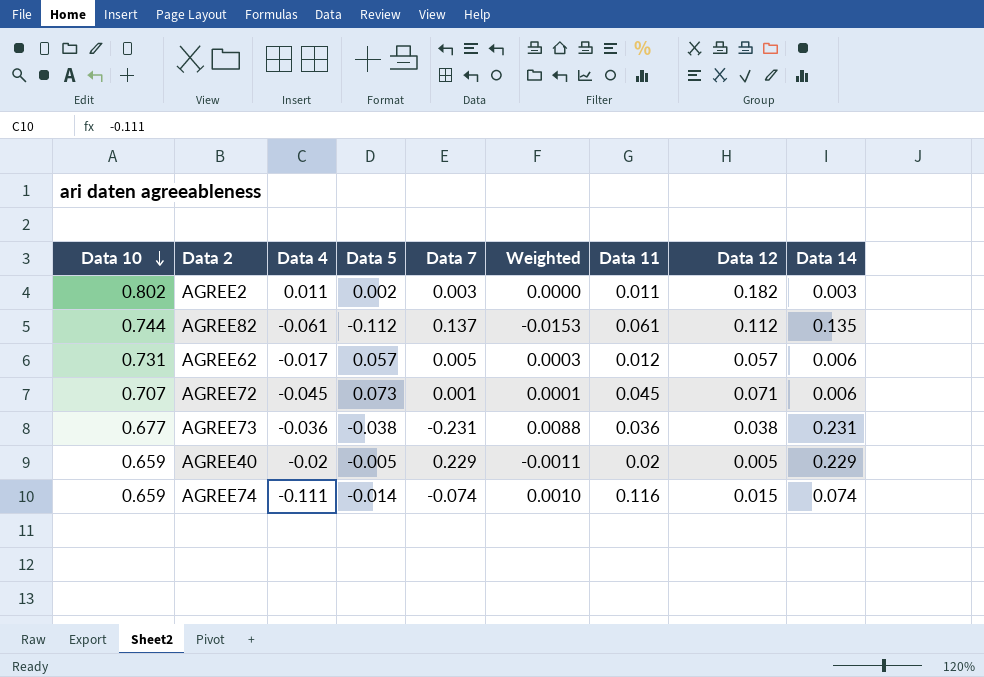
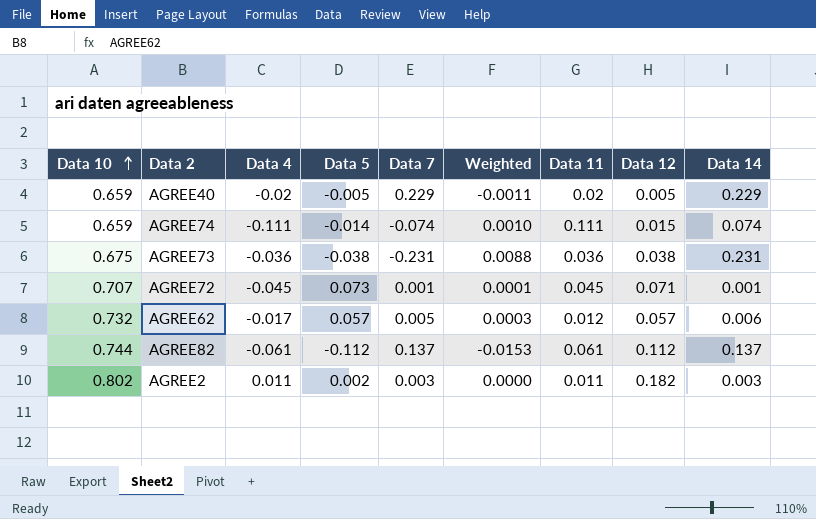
row order: Data 10 descending -> Data 10 ascending
AGREE74 | Data 11: 0.116 -> 0.111
AGREE73 | Data 10: 0.677 -> 0.675
AGREE72 | Data 14: 0.006 -> 0.001
AGREE62 | Data 10: 0.731 -> 0.732
AGREE82 | Data 14: 0.135 -> 0.137

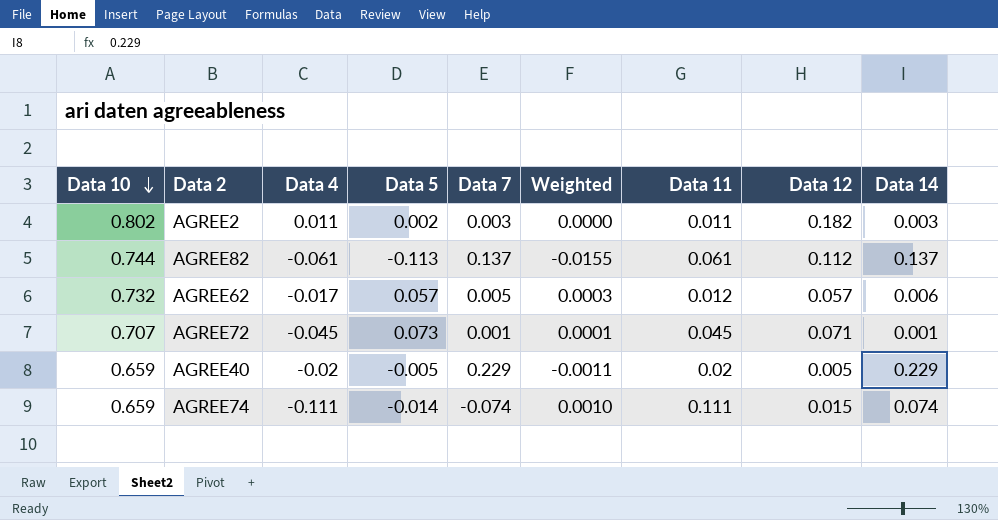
row order: Data 10 ascending -> Data 10 descending
row AGREE73: 0.675 | -0.036 | -0.038 | -0.231 | 0.0088 | 0.036 | 0.038 | 0.231 -> none
AGREE82 | Data 5: -0.112 -> -0.113
AGREE82 | Weighted: -0.0153 -> -0.0155

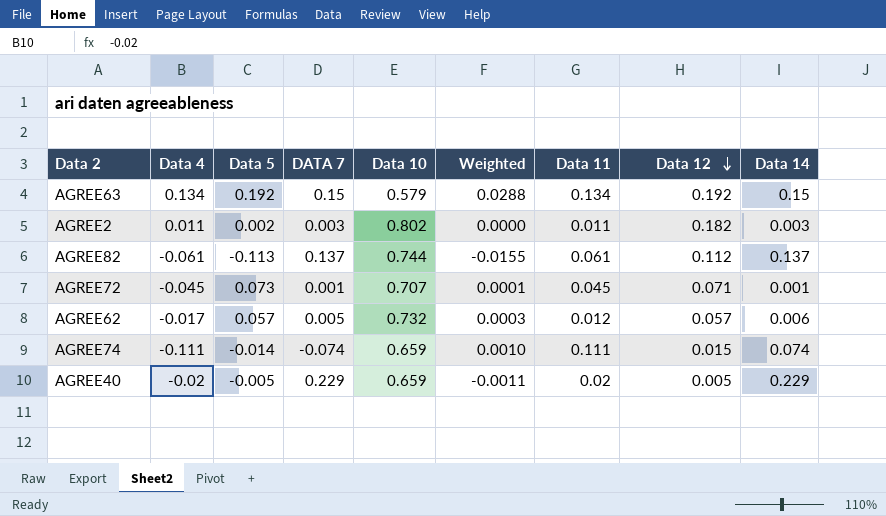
row order: Data 10 descending -> Data 12 descending
column name: Data 7 -> DATA 7
column Data 10 | position: 1 -> 5
row AGREE63: none -> 0.134 | 0.192 | 0.15 | 0.579 | 0.0288 | 0.134 | 0.192 | 0.15

